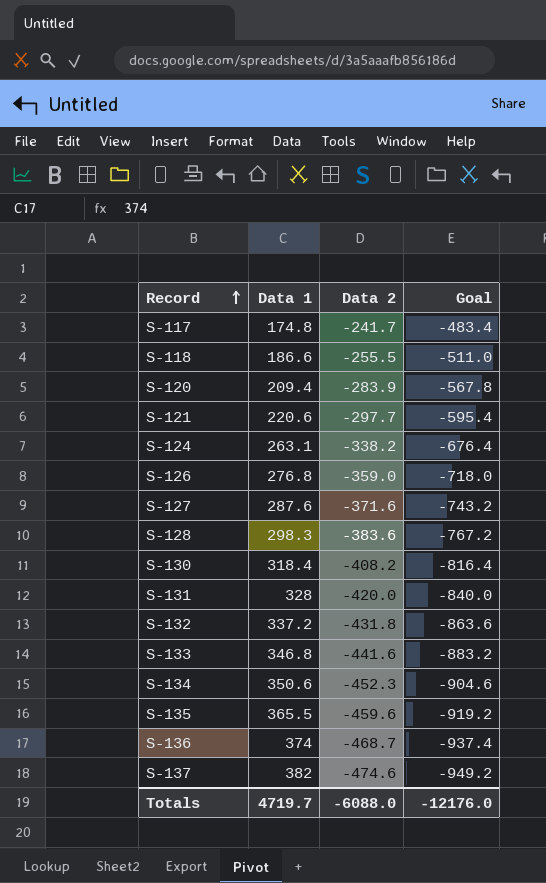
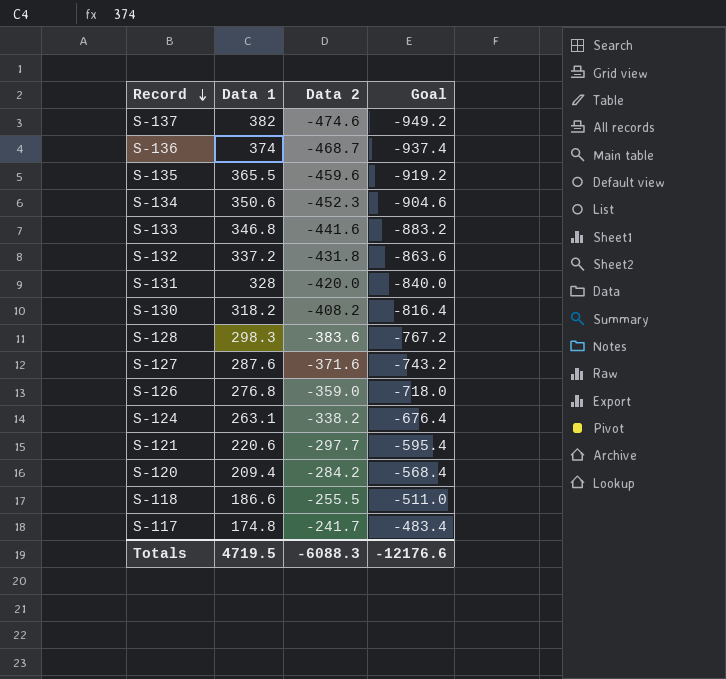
row order: Record ascending -> Record descending
S-130 | Data 1: 318.4 -> 318.2
S-120 | Data 2: -283.9 -> -284.2
S-120 | Goal: -567.8 -> -568.4
Totals | Data 1: 4719.7 -> 4719.5
Totals | Data 2: -6088.0 -> -6088.3
Totals | Goal: -12176.0 -> -12176.6

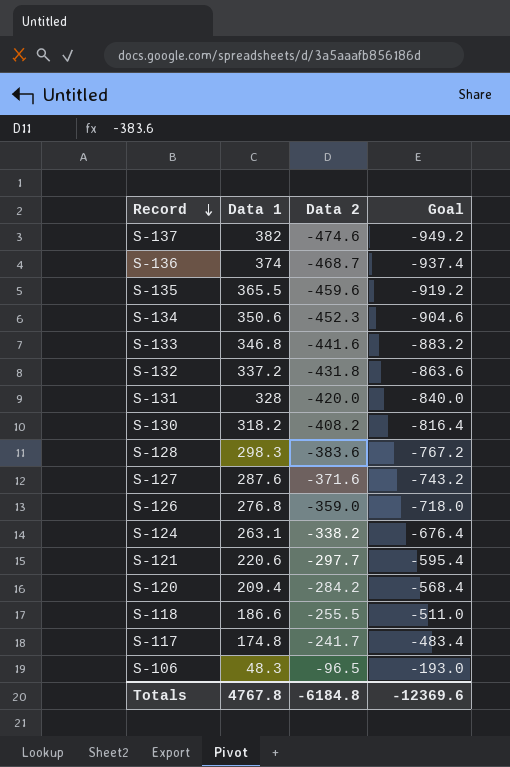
row S-106: none -> 48.3 | -96.5 | -193.0
Totals | Data 1: 4719.5 -> 4767.8
Totals | Data 2: -6088.3 -> -6184.8
Totals | Goal: -12176.6 -> -12369.6

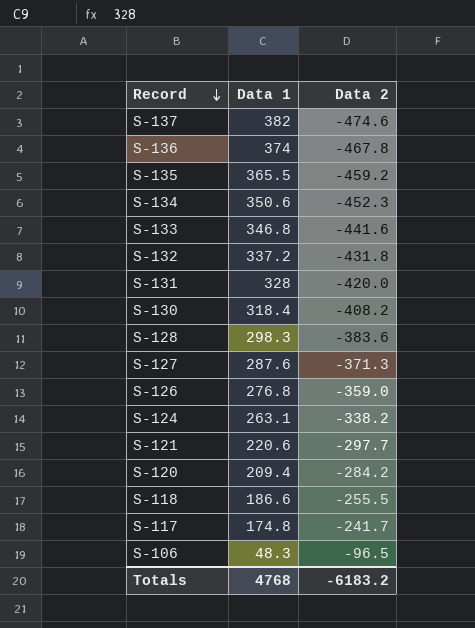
column Goal | formula: [Data 2] * 2 -> none
S-136 | Data 2: -468.7 -> -467.8
S-135 | Data 2: -459.6 -> -459.2
S-130 | Data 1: 318.2 -> 318.4
S-127 | Data 2: -371.6 -> -371.3
Totals | Data 1: 4767.8 -> 4768
Totals | Data 2: -6184.8 -> -6183.2

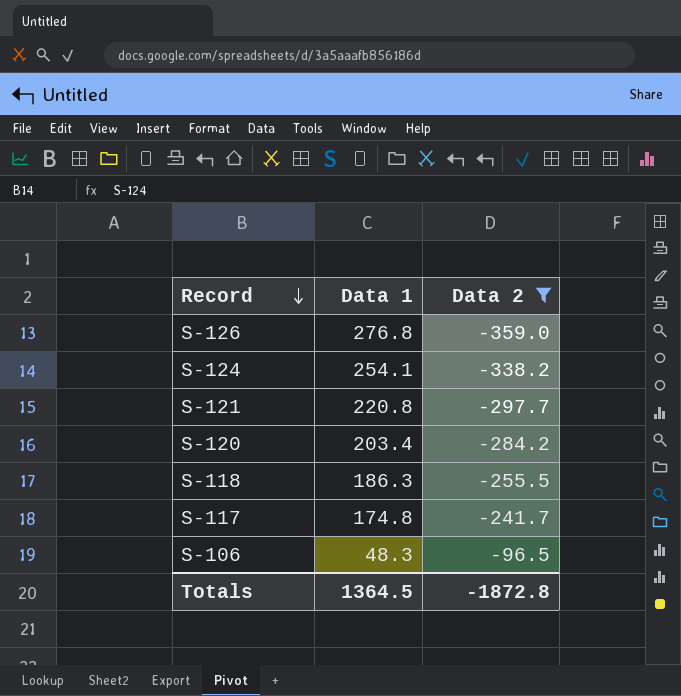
filter: none -> Data 2 >= -359.0
S-124 | Data 1: 263.1 -> 254.1
S-121 | Data 1: 220.6 -> 220.8
S-120 | Data 1: 209.4 -> 203.4
S-118 | Data 1: 186.6 -> 186.3
Totals | Data 1: 4768 -> 1364.5
Totals | Data 2: -6183.2 -> -1872.8

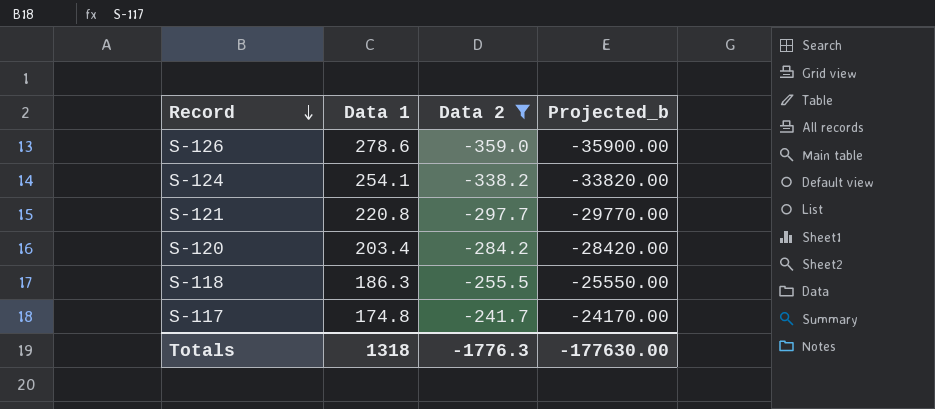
column Projected_b | formula: none -> [Data 2] * 100
row S-106: 48.3 | -96.5 -> none
S-126 | Data 1: 276.8 -> 278.6
Totals | Data 1: 1364.5 -> 1318
Totals | Data 2: -1872.8 -> -1776.3

